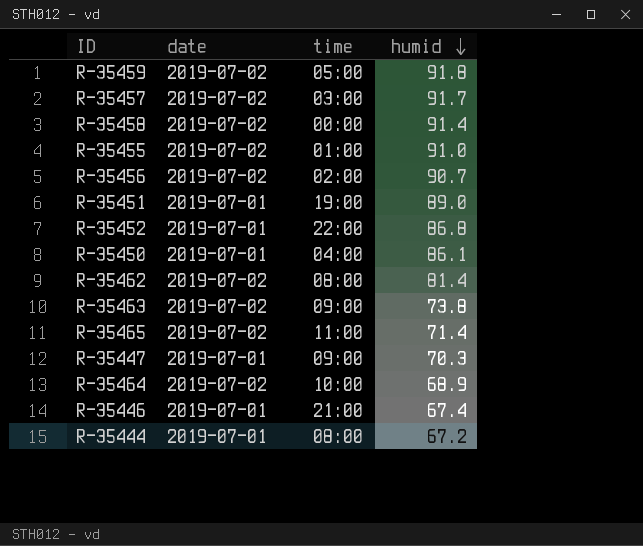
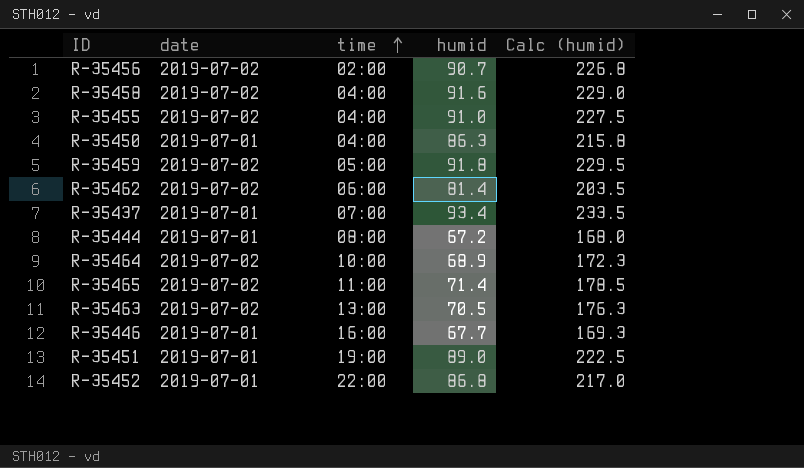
row order: humid descending -> time ascending
column Calc (humid) | formula: none -> [humid] * 2.5
row R-35457: 2019-07-02 | 03:00 | 91.7 -> none
row R-35447: 2019-07-01 | 09:00 | 70.3 -> none
R-35458 | time: 00:00 -> 04:00
R-35458 | humid: 91.4 -> 91.6
R-35455 | time: 01:00 -> 04:00
R-35450 | humid: 86.1 -> 86.3
R-35462 | time: 08:00 -> 06:00
row R-35437: none -> 2019-07-01 | 07:00 | 93.4 | 233.5
R-35463 | time: 09:00 -> 13:00
R-35463 | humid: 73.8 -> 70.5
R-35446 | time: 21:00 -> 16:00
R-35446 | humid: 67.4 -> 67.7

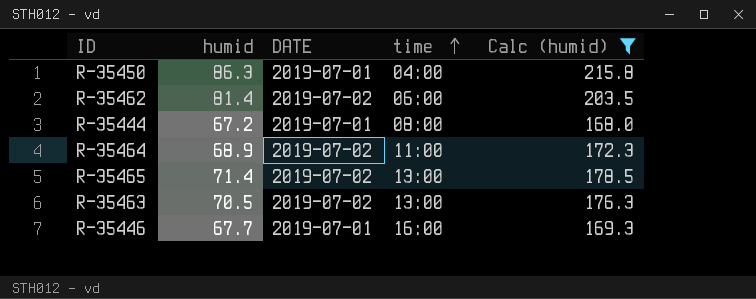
filter: none -> Calc (humid) <= 215.8
column humid | position: 4 -> 2
column name: date -> DATE
R-35464 | time: 10:00 -> 11:00
R-35465 | time: 11:00 -> 13:00

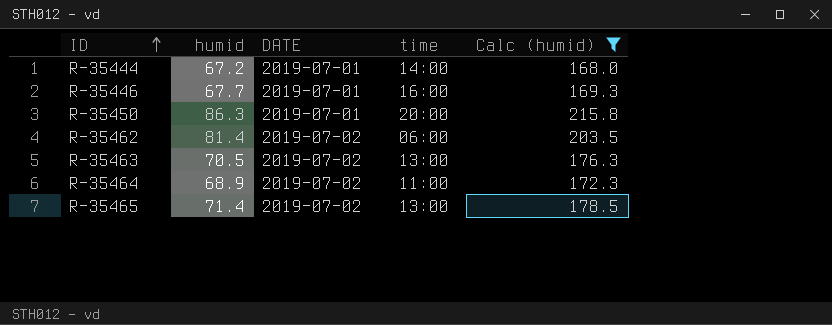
row order: time ascending -> ID ascending
R-35444 | time: 08:00 -> 14:00
R-35450 | time: 04:00 -> 20:00

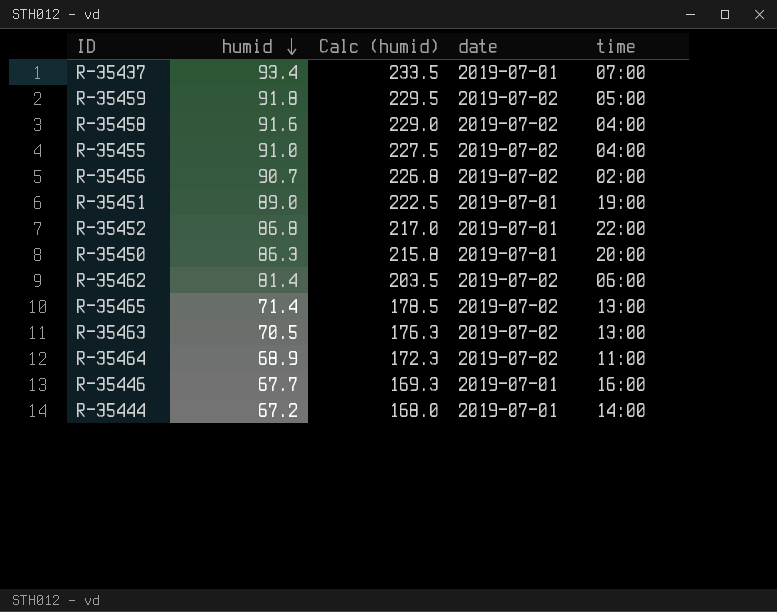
filter: Calc (humid) <= 215.8 -> none
row order: ID ascending -> humid descending
column Calc (humid) | position: 5 -> 3
column name: DATE -> date

